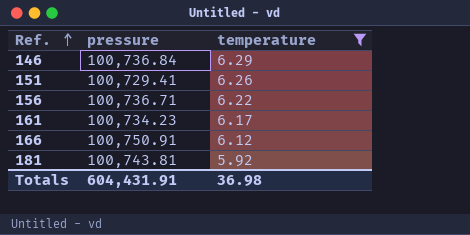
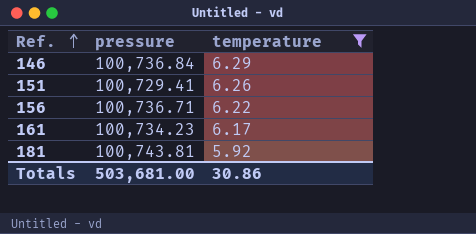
row 166: 100,750.91 | 6.12 -> none
Totals | pressure: 604,431.91 -> 503,681.00
Totals | temperature: 36.98 -> 30.86

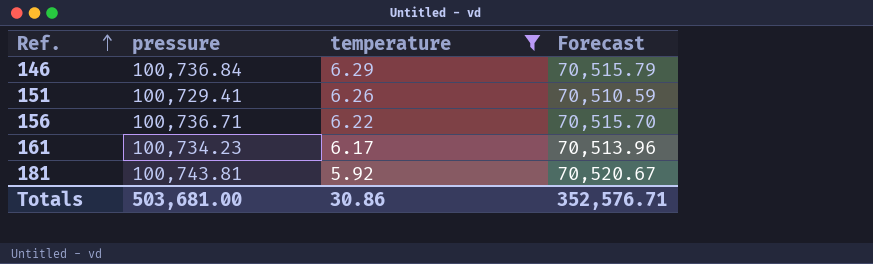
column Forecast | formula: none -> [pressure] * 0.7

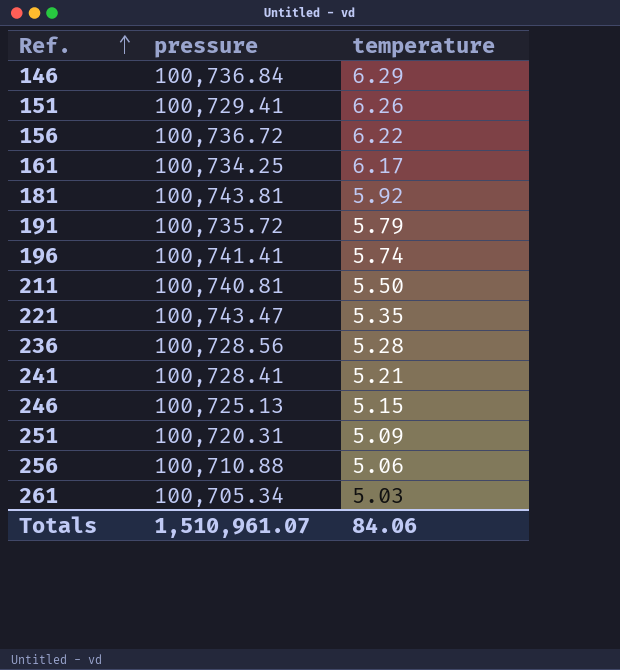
filter: temperature >= 5.92 -> none
column Forecast | formula: [pressure] * 0.7 -> none
156 | pressure: 100,736.71 -> 100,736.72
161 | pressure: 100,734.23 -> 100,734.25
Totals | pressure: 503,681.00 -> 1,510,961.07
Totals | temperature: 30.86 -> 84.06

